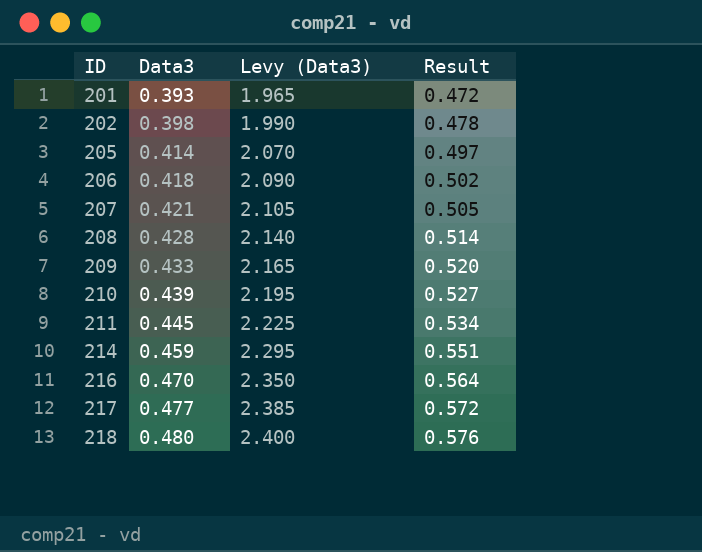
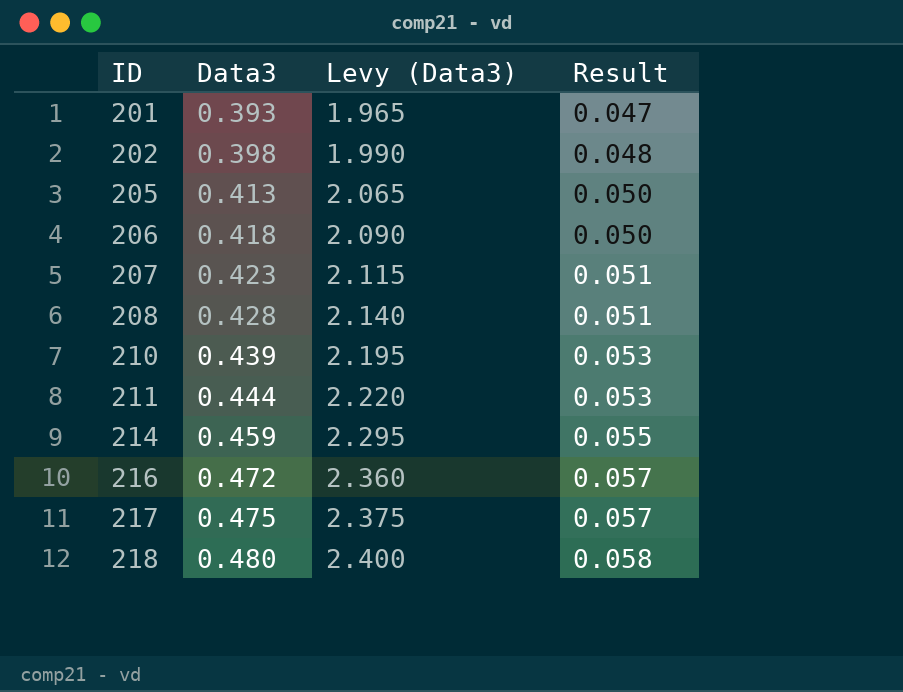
column Result | formula: [Data3] * 1.2 -> [Data3] * 0.12
row 209: 0.433 | 2.165 | 0.520 -> none
205 | Data3: 0.414 -> 0.413
205 | Levy (Data3): 2.070 -> 2.065
207 | Data3: 0.421 -> 0.423
207 | Levy (Data3): 2.105 -> 2.115
211 | Data3: 0.445 -> 0.444
211 | Levy (Data3): 2.225 -> 2.220
216 | Data3: 0.470 -> 0.472
216 | Levy (Data3): 2.350 -> 2.360
217 | Data3: 0.477 -> 0.475
217 | Levy (Data3): 2.385 -> 2.375

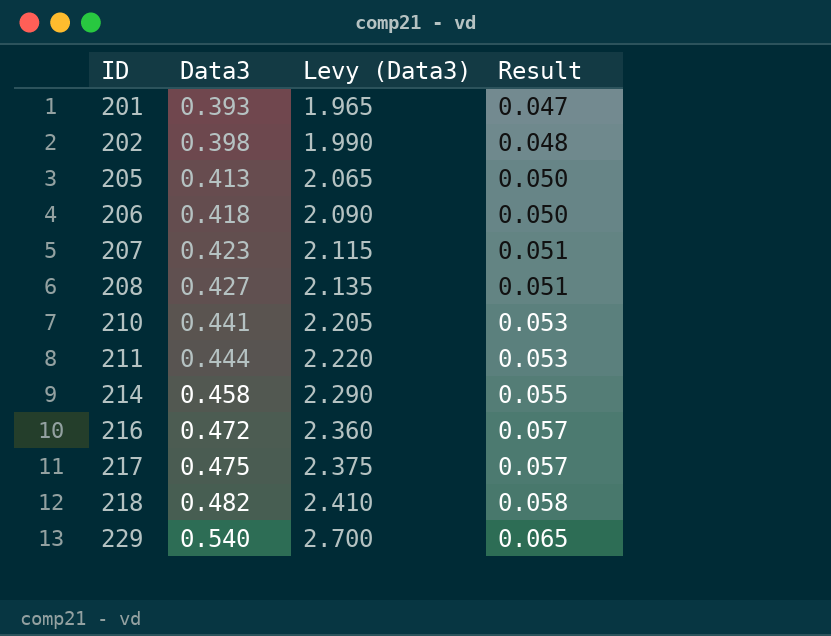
208 | Data3: 0.428 -> 0.427
208 | Levy (Data3): 2.140 -> 2.135
210 | Data3: 0.439 -> 0.441
210 | Levy (Data3): 2.195 -> 2.205
214 | Data3: 0.459 -> 0.458
214 | Levy (Data3): 2.295 -> 2.290
218 | Data3: 0.480 -> 0.482
218 | Levy (Data3): 2.400 -> 2.410
row 229: none -> 0.540 | 2.700 | 0.065

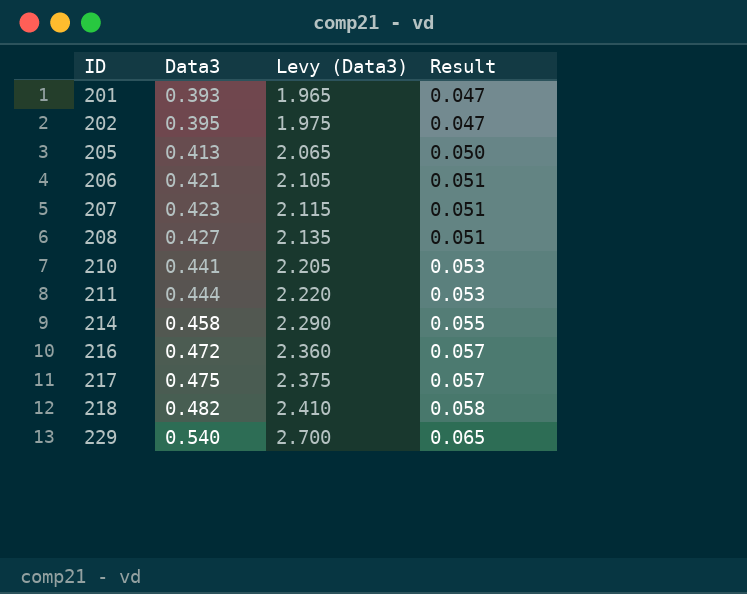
202 | Data3: 0.398 -> 0.395
202 | Levy (Data3): 1.990 -> 1.975
202 | Result: 0.048 -> 0.047
206 | Data3: 0.418 -> 0.421
206 | Levy (Data3): 2.090 -> 2.105
206 | Result: 0.050 -> 0.051

